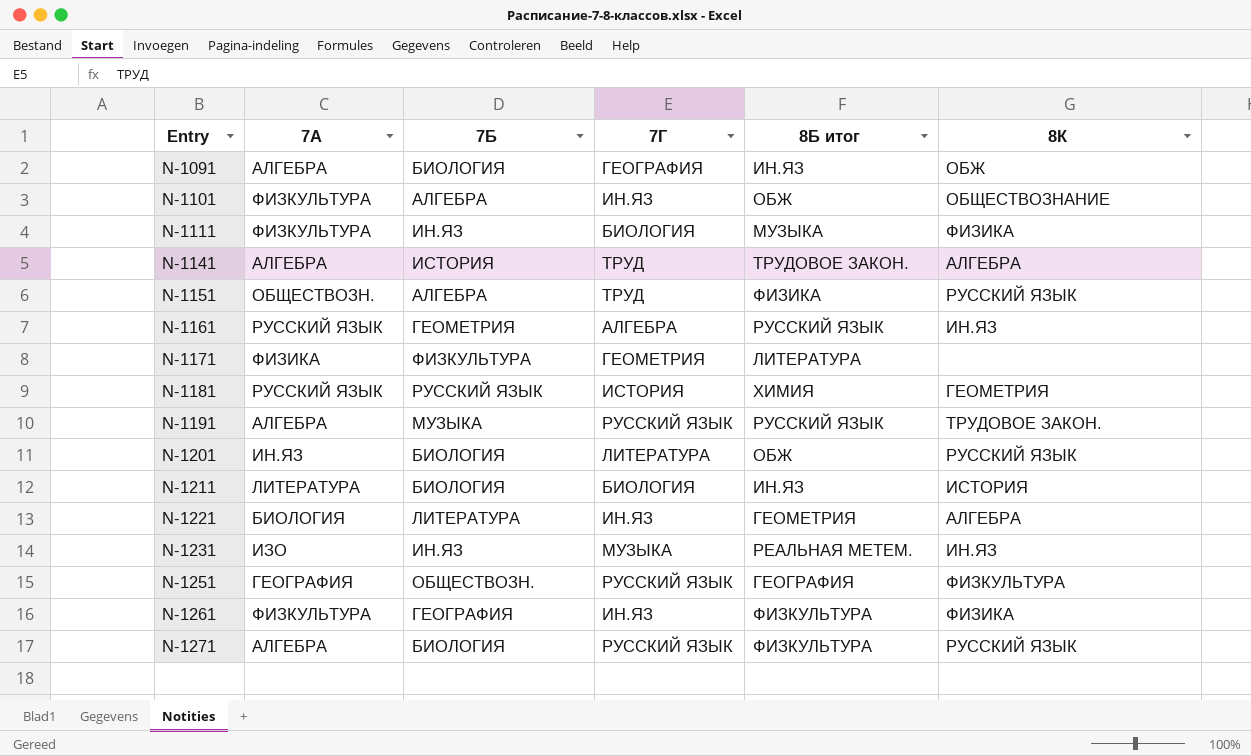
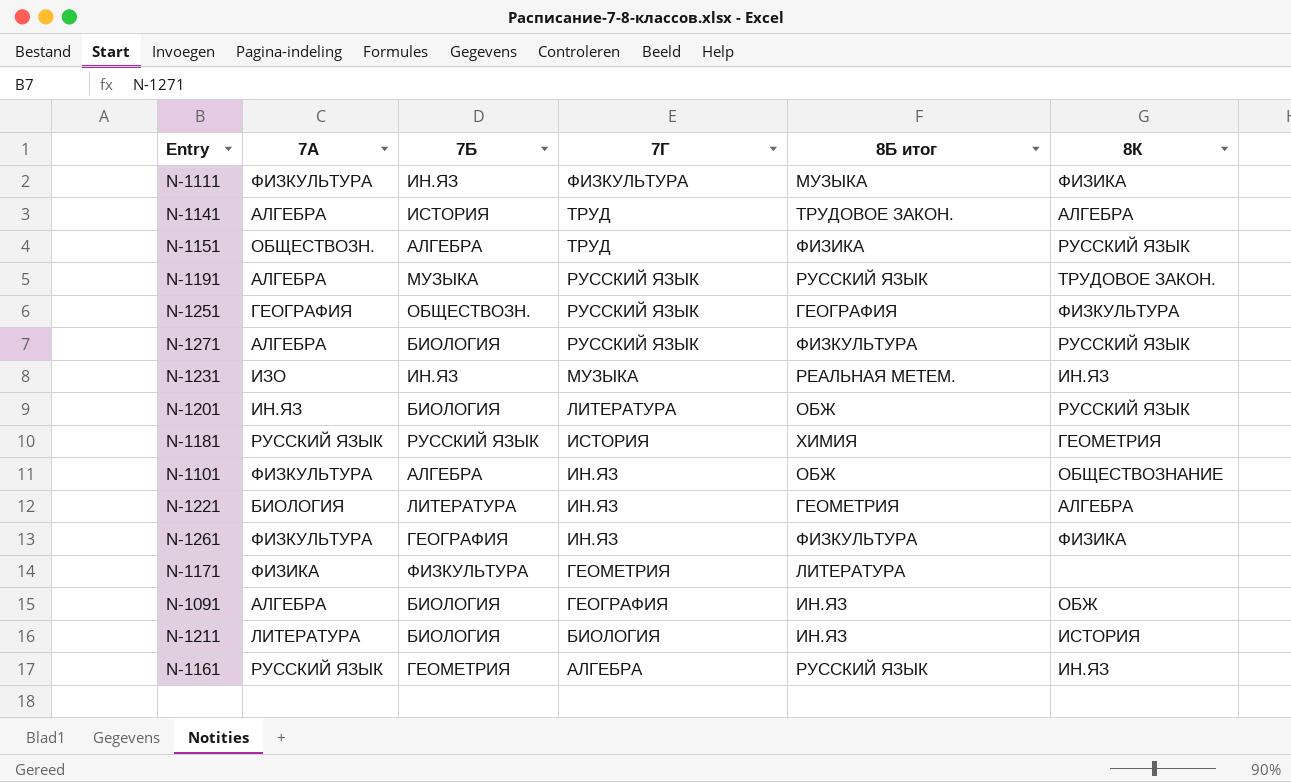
row order: Entry ascending -> 7Г descending
N-1111 | 7Г: БИОЛОГИЯ -> ФИЗКУЛЬТУРА

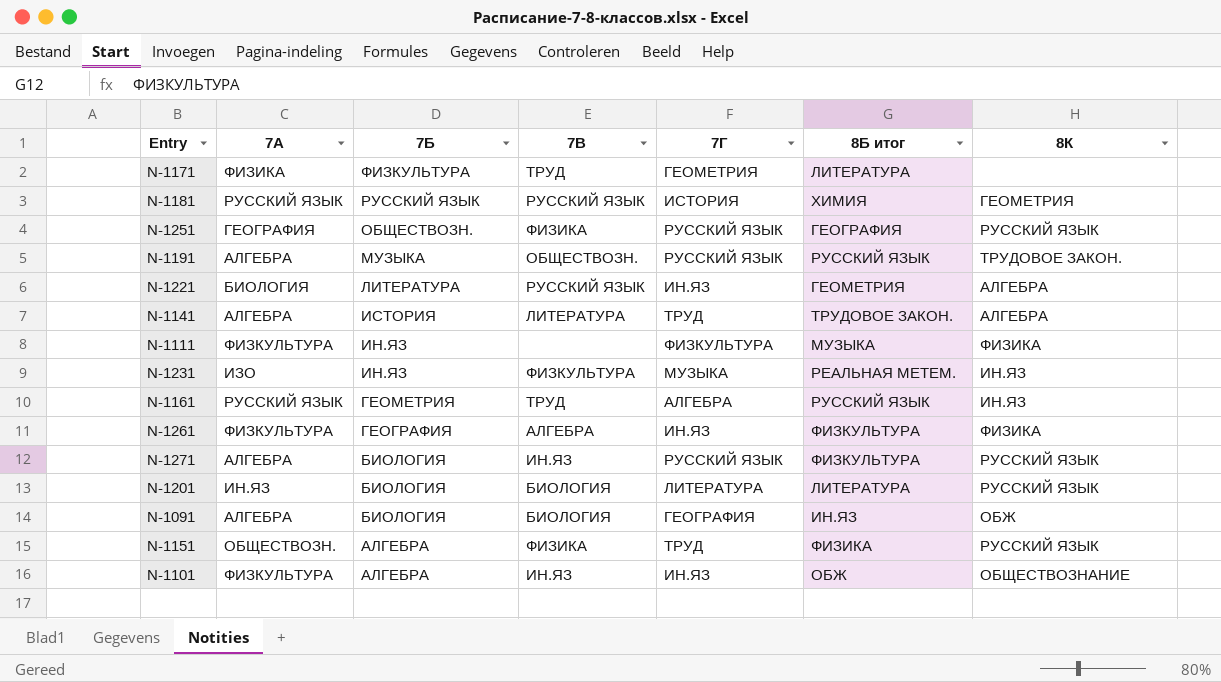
row order: 7Г descending -> 7Б descending
column 7В | position: none -> 4
row N-1211: ЛИТЕРАТУРА | БИОЛОГИЯ | БИОЛОГИЯ | ИН.ЯЗ | ИСТОРИЯ -> none
N-1251 | 8К: ФИЗКУЛЬТУРА -> РУССКИЙ ЯЗЫК
N-1201 | 8Б итог: ОБЖ -> ЛИТЕРАТУРА

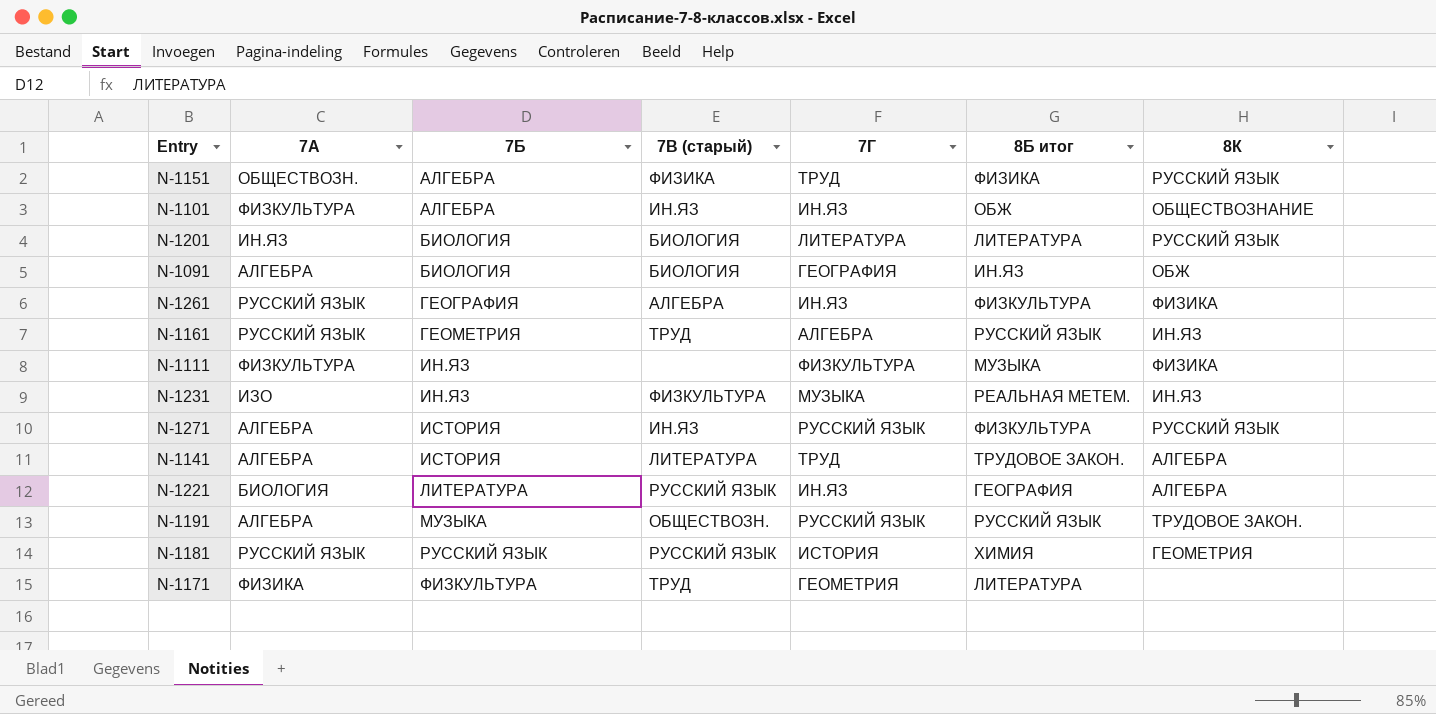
row order: 7Б descending -> 7Б ascending
column name: 7В -> 7В (старый)
row N-1251: ГЕОГРАФИЯ | ОБЩЕСТВОЗН. | ФИЗИКА | РУССКИЙ ЯЗЫК | ГЕОГРАФИЯ | РУССКИЙ ЯЗЫК -> none
N-1261 | 7А: ФИЗКУЛЬТУРА -> РУССКИЙ ЯЗЫК
N-1271 | 7Б: БИОЛОГИЯ -> ИСТОРИЯ
N-1221 | 8Б итог: ГЕОМЕТРИЯ -> ГЕОГРАФИЯ

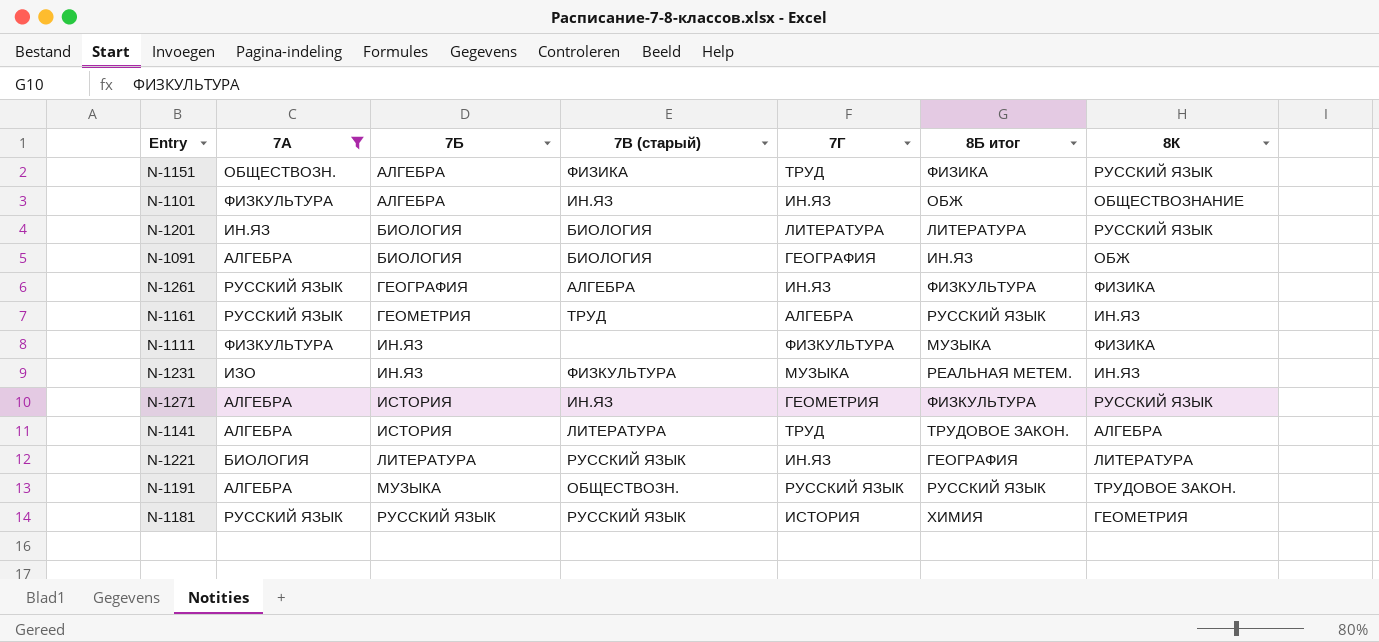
filter: none -> 7А != ФИЗИКА
N-1271 | 7Г: РУССКИЙ ЯЗЫК -> ГЕОМЕТРИЯ
N-1221 | 8К: АЛГЕБРА -> ЛИТЕРАТУРА

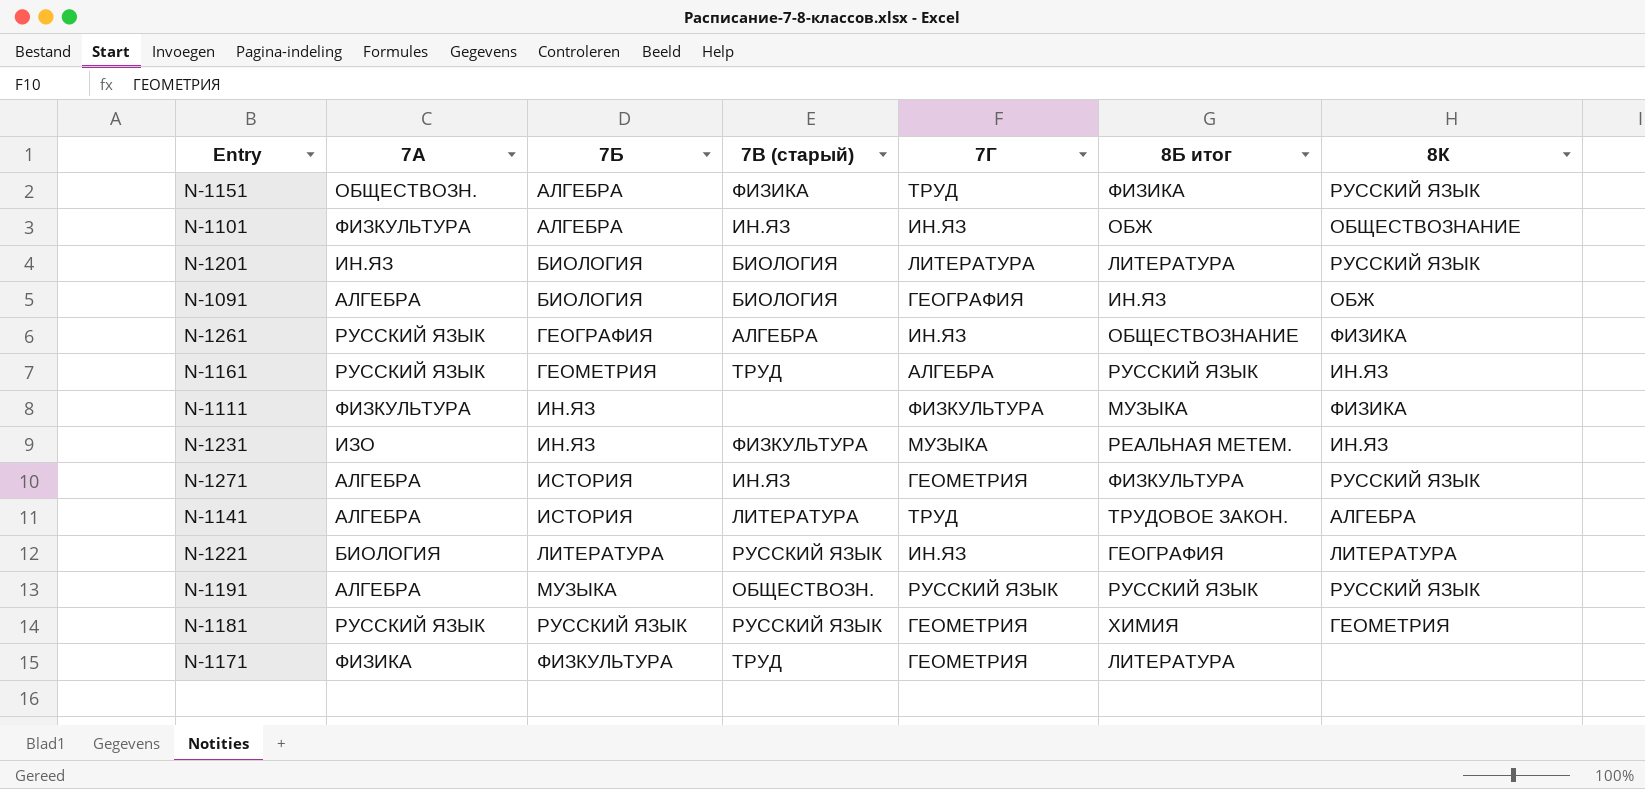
filter: 7А != ФИЗИКА -> none
N-1261 | 8Б итог: ФИЗКУЛЬТУРА -> ОБЩЕСТВОЗНАНИЕ
N-1191 | 8К: ТРУДОВОЕ ЗАКОН. -> РУССКИЙ ЯЗЫК
N-1181 | 7Г: ИСТОРИЯ -> ГЕОМЕТРИЯ

